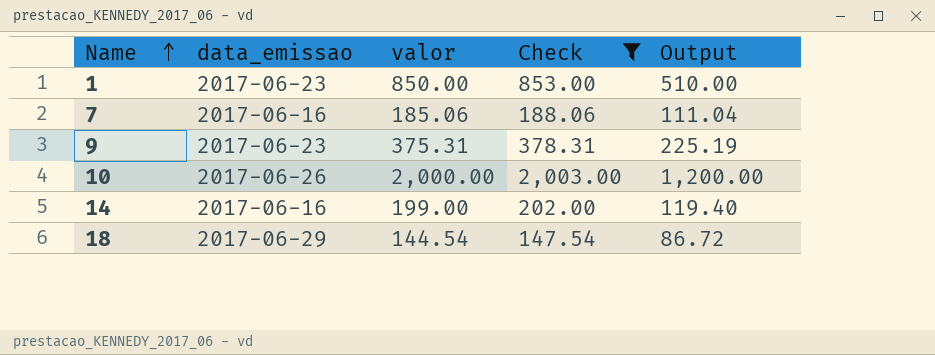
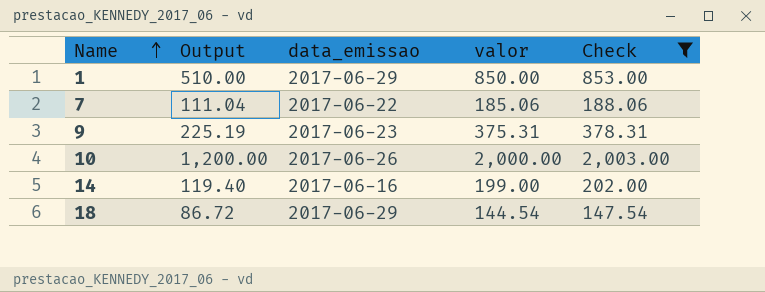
column Output | position: 5 -> 2
1 | data_emissao: 2017-06-23 -> 2017-06-29
7 | data_emissao: 2017-06-16 -> 2017-06-22

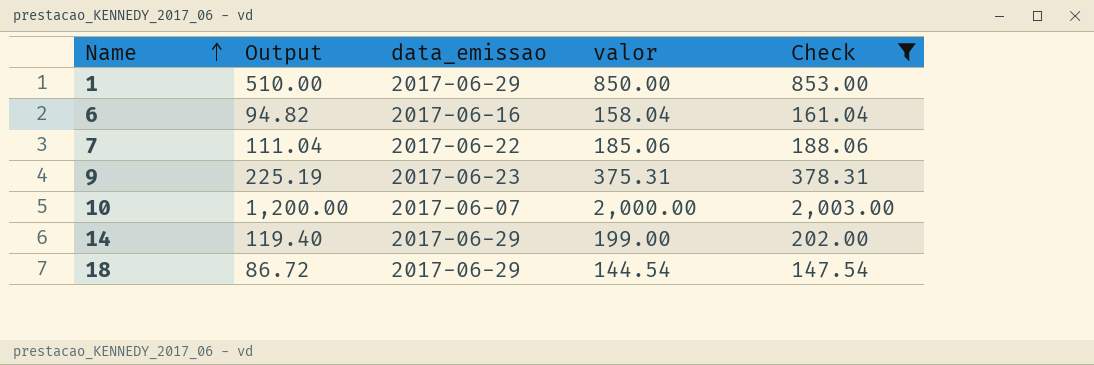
row 6: none -> 94.82 | 2017-06-16 | 158.04 | 161.04
10 | data_emissao: 2017-06-26 -> 2017-06-07
14 | data_emissao: 2017-06-16 -> 2017-06-29

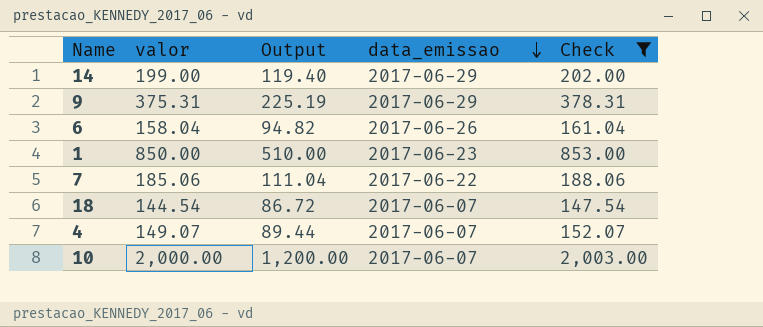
row order: Name ascending -> data_emissao descending
column valor | position: 4 -> 2
9 | data_emissao: 2017-06-23 -> 2017-06-29
6 | data_emissao: 2017-06-16 -> 2017-06-26
1 | data_emissao: 2017-06-29 -> 2017-06-23
18 | data_emissao: 2017-06-29 -> 2017-06-07
row 4: none -> 149.07 | 89.44 | 2017-06-07 | 152.07

